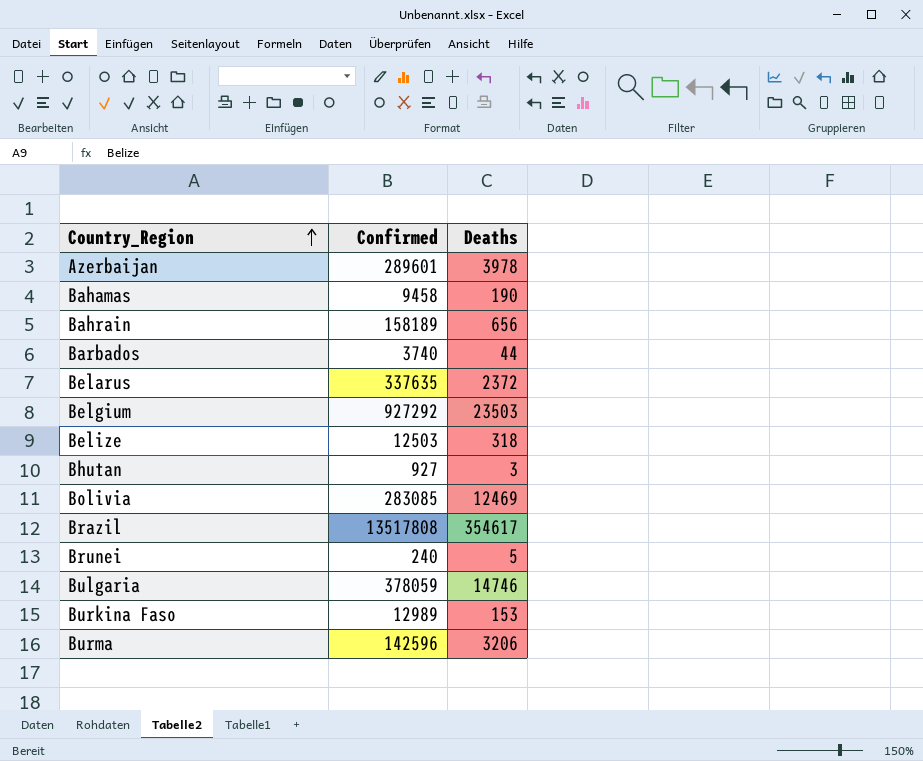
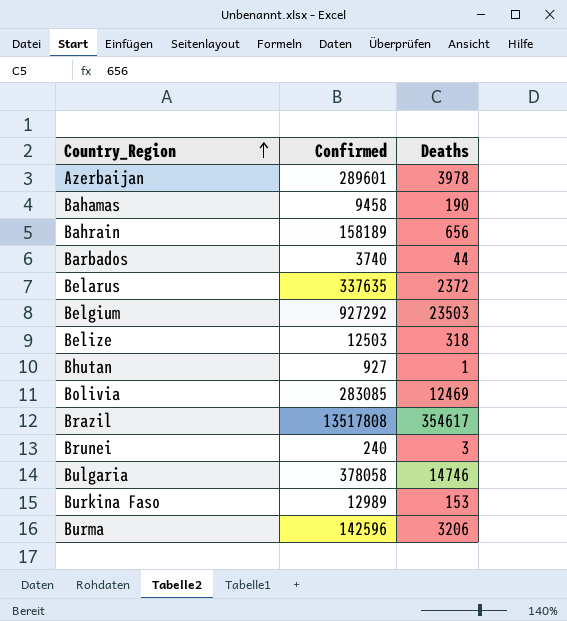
Bhutan | Deaths: 3 -> 1
Brunei | Deaths: 5 -> 3
Bulgaria | Confirmed: 378059 -> 378058

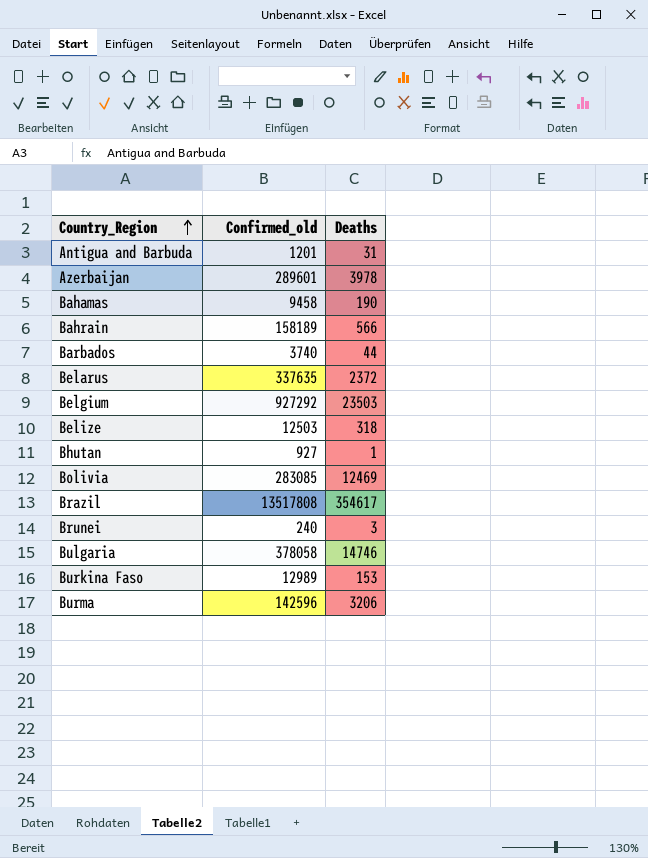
column name: Confirmed -> Confirmed_old
row Antigua and Barbuda: none -> 1201 | 31
Bahrain | Deaths: 656 -> 566

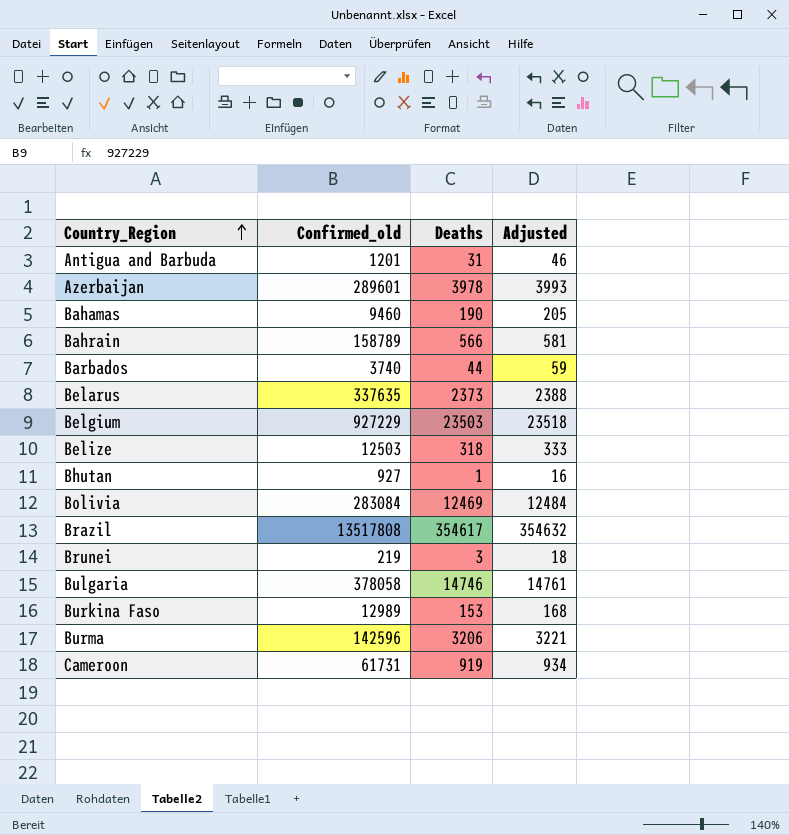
column Adjusted | formula: none -> [Deaths] + 15
Bahamas | Confirmed_old: 9458 -> 9460
Bahrain | Confirmed_old: 158189 -> 158789
Belarus | Deaths: 2372 -> 2373
Belgium | Confirmed_old: 927292 -> 927229
Bolivia | Confirmed_old: 283085 -> 283084
Brunei | Confirmed_old: 240 -> 219
row Cameroon: none -> 61731 | 919 | 934

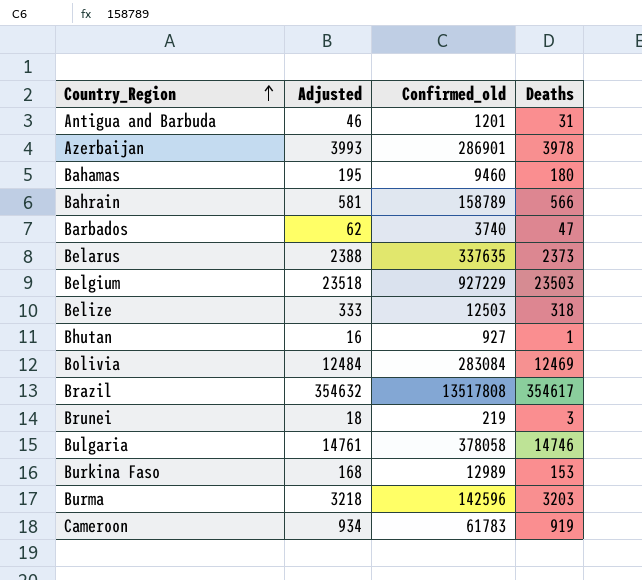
column Adjusted | position: 4 -> 2
Azerbaijan | Confirmed_old: 289601 -> 286901
Bahamas | Adjusted: 205 -> 195
Bahamas | Deaths: 190 -> 180
Barbados | Adjusted: 59 -> 62
Barbados | Deaths: 44 -> 47
Burma | Adjusted: 3221 -> 3218
Burma | Deaths: 3206 -> 3203
Cameroon | Confirmed_old: 61731 -> 61783

